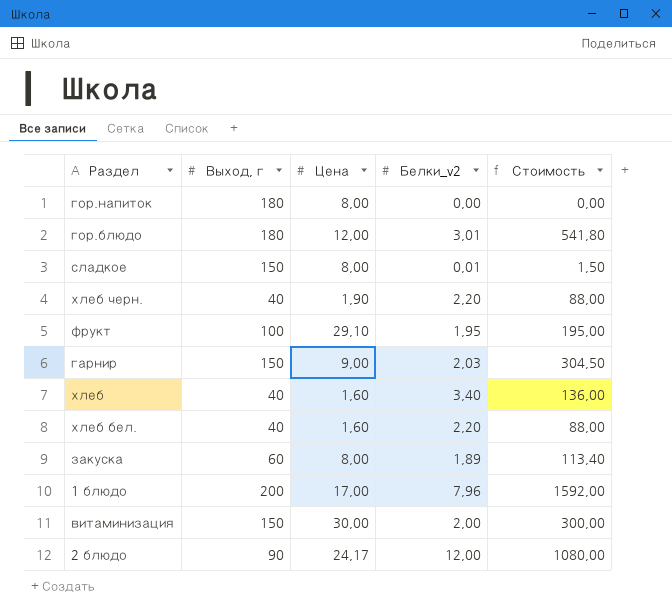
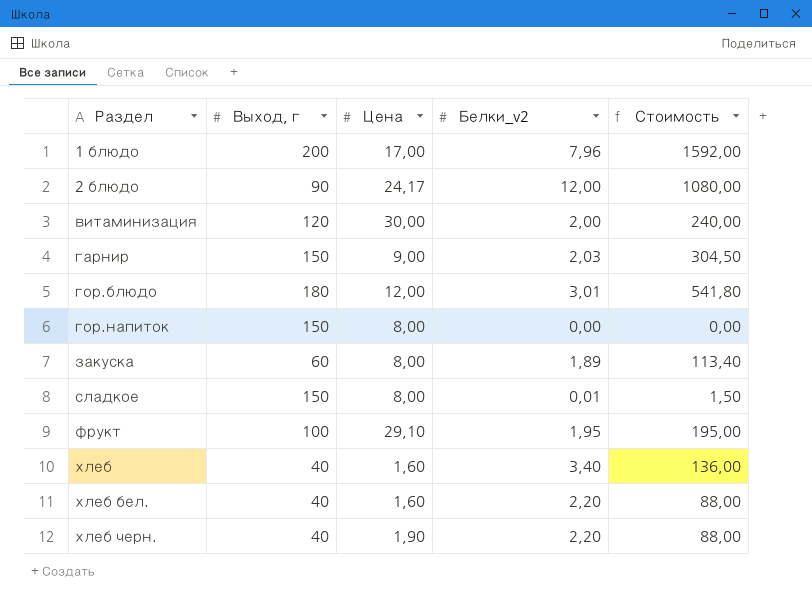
row order: none -> Раздел ascending
витаминизация | Выход, г: 150 -> 120
витаминизация | Стоимость: 300,00 -> 240,00
гор.напиток | Выход, г: 180 -> 150

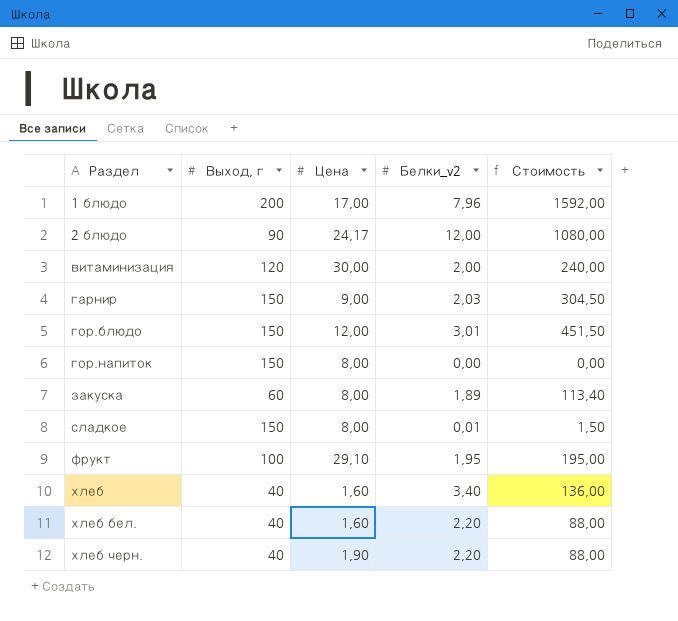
гор.блюдо | Выход, г: 180 -> 150
гор.блюдо | Стоимость: 541,80 -> 451,50

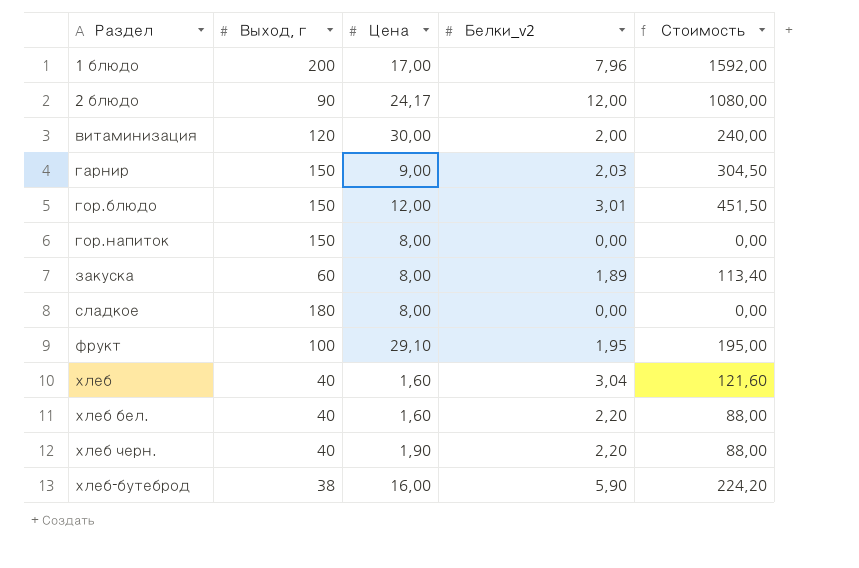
сладкое | Выход, г: 150 -> 180
сладкое | Белки_v2: 0,01 -> 0,00
сладкое | Стоимость: 1,50 -> 0,00
хлеб | Белки_v2: 3,40 -> 3,04
хлеб | Стоимость: 136,00 -> 121,60
row хлеб-бутеброд: none -> 38 | 16,00 | 5,90 | 224,20

